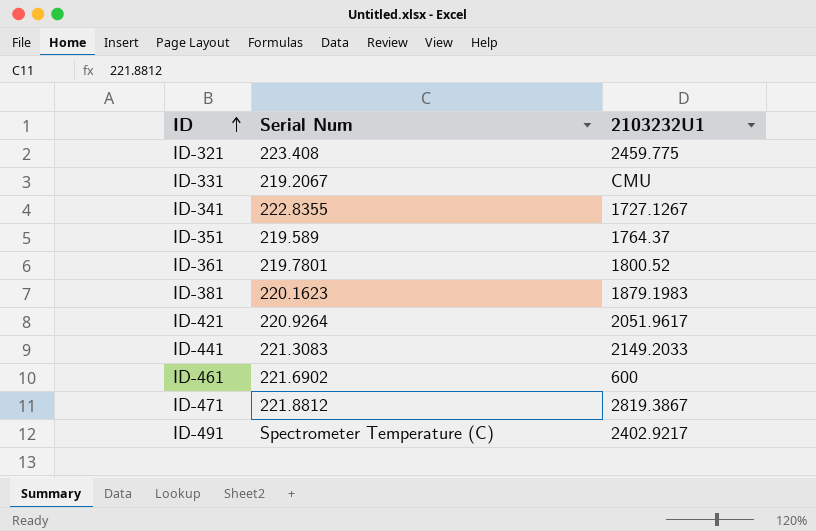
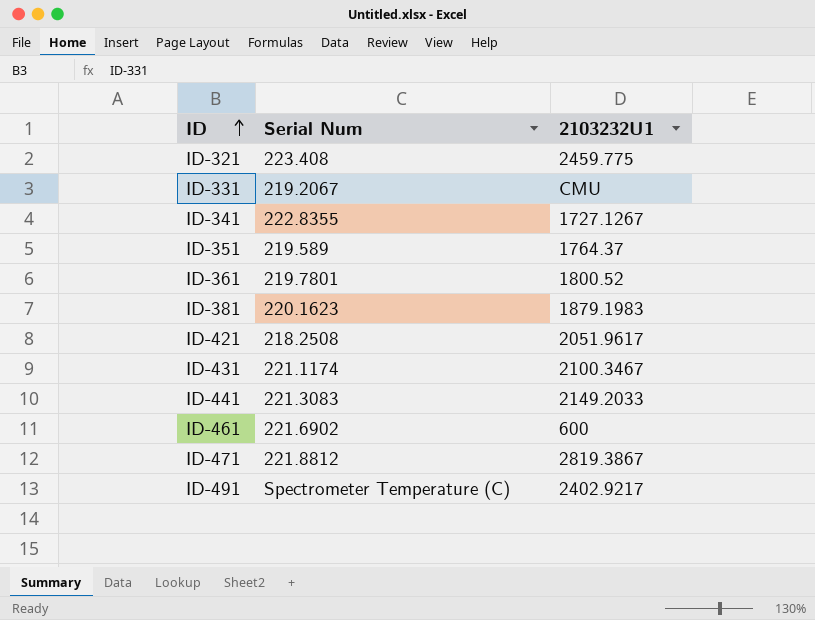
ID-421 | Serial Num: 220.9264 -> 218.2508
row ID-431: none -> 221.1174 | 2100.3467

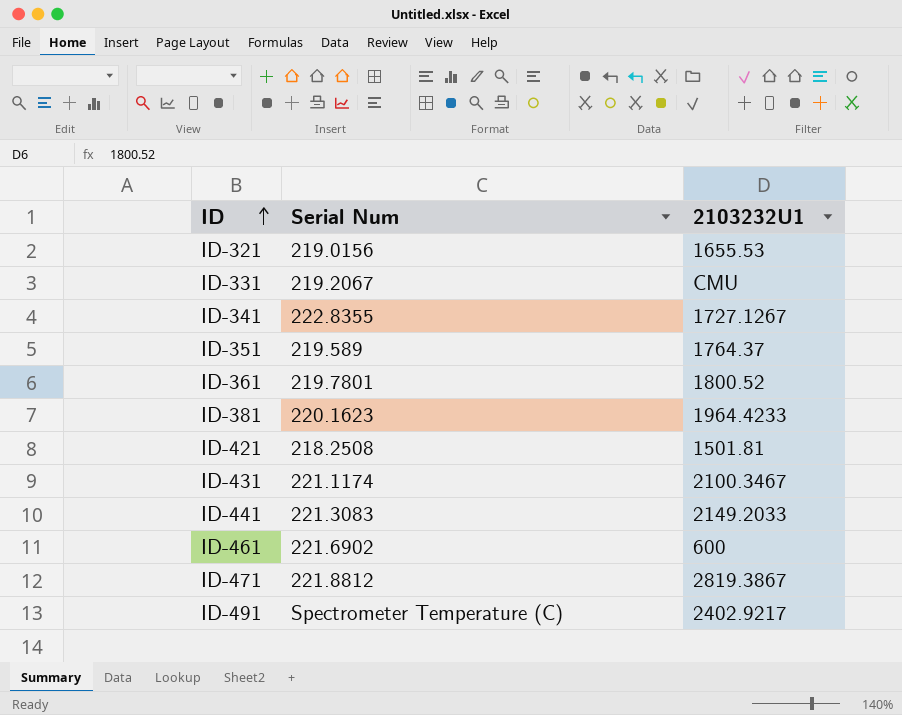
ID-321 | Serial Num: 223.408 -> 219.0156
ID-321 | 2103232U1: 2459.775 -> 1655.53
ID-381 | 2103232U1: 1879.1983 -> 1964.4233
ID-421 | 2103232U1: 2051.9617 -> 1501.81

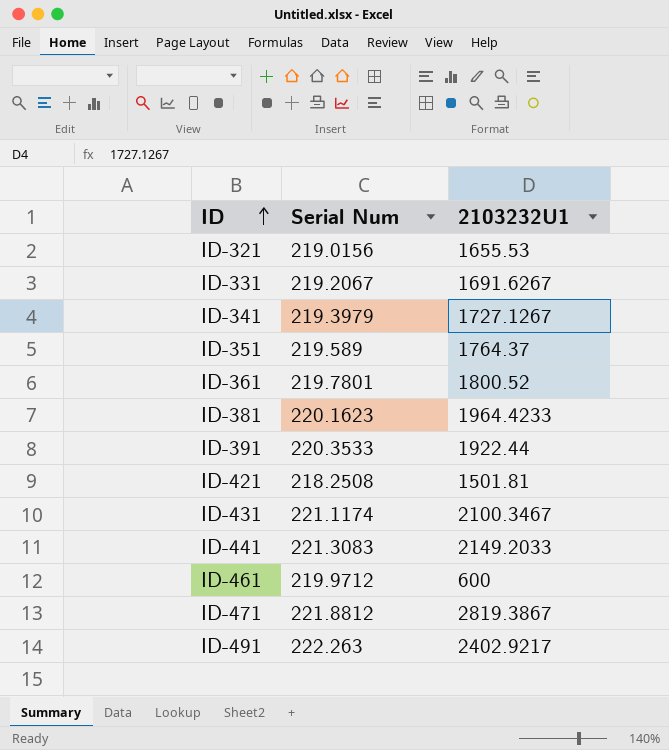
ID-331 | 2103232U1: CMU -> 1691.6267
ID-341 | Serial Num: 222.8355 -> 219.3979
row ID-391: none -> 220.3533 | 1922.44
ID-461 | Serial Num: 221.6902 -> 219.9712
ID-491 | Serial Num: Spectrometer Temperature (C) -> 222.263

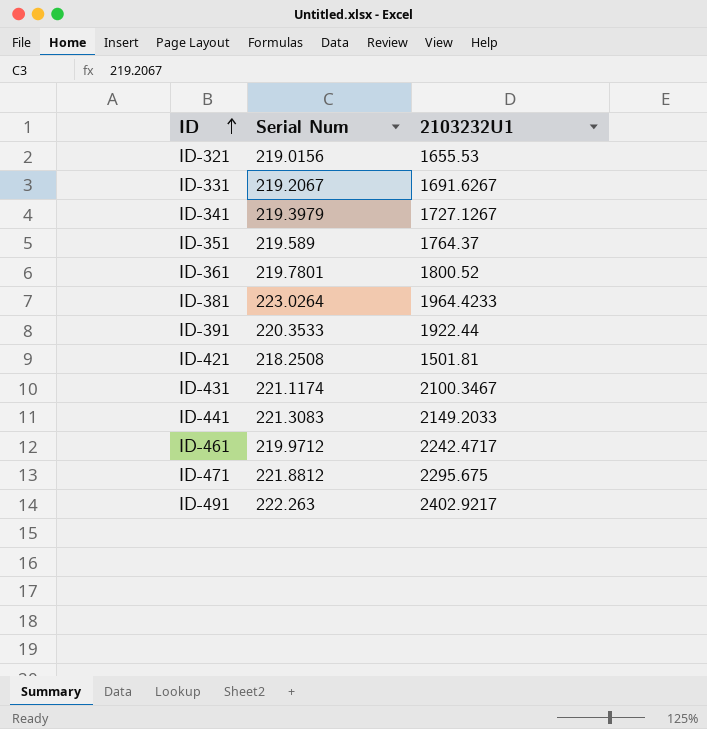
ID-381 | Serial Num: 220.1623 -> 223.0264
ID-461 | 2103232U1: 600 -> 2242.4717
ID-471 | 2103232U1: 2819.3867 -> 2295.675

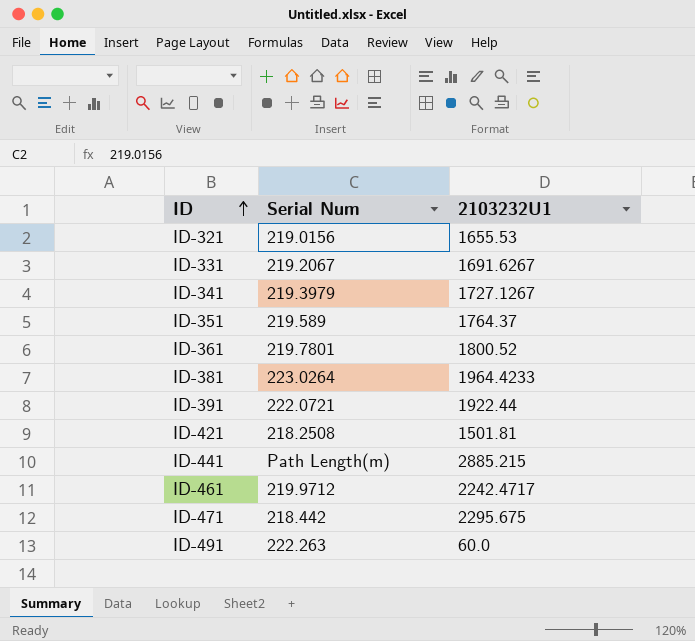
row ID-431: 221.1174 | 2100.3467 -> none
ID-391 | Serial Num: 220.3533 -> 222.0721
ID-441 | Serial Num: 221.3083 -> Path Length(m)
ID-441 | 2103232U1: 2149.2033 -> 2885.215
ID-471 | Serial Num: 221.8812 -> 218.442
ID-491 | 2103232U1: 2402.9217 -> 60.0

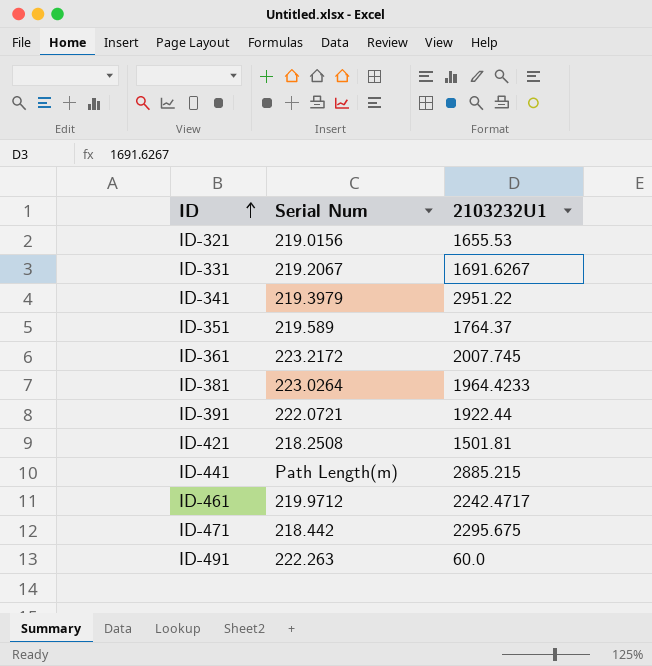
ID-341 | 2103232U1: 1727.1267 -> 2951.22
ID-361 | Serial Num: 219.7801 -> 223.2172
ID-361 | 2103232U1: 1800.52 -> 2007.745

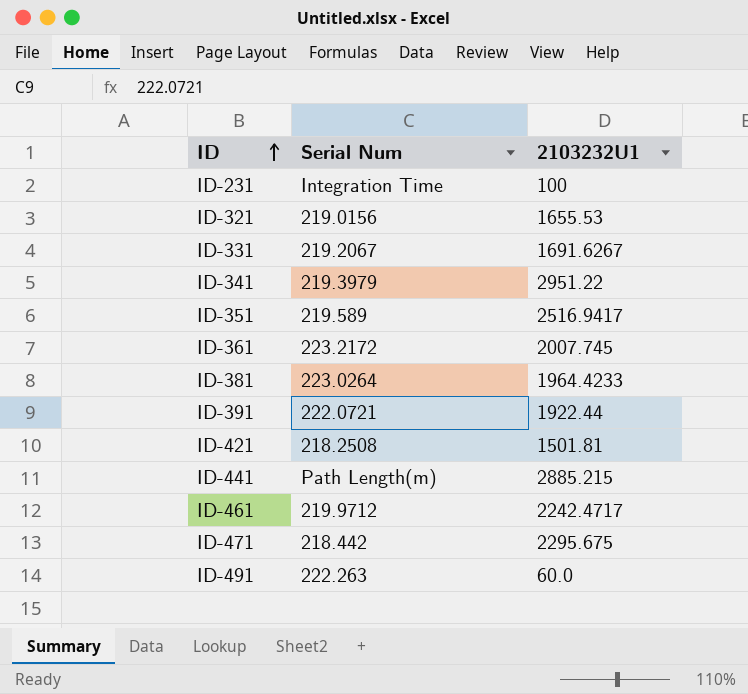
row ID-231: none -> Integration Time | 100
ID-351 | 2103232U1: 1764.37 -> 2516.9417

